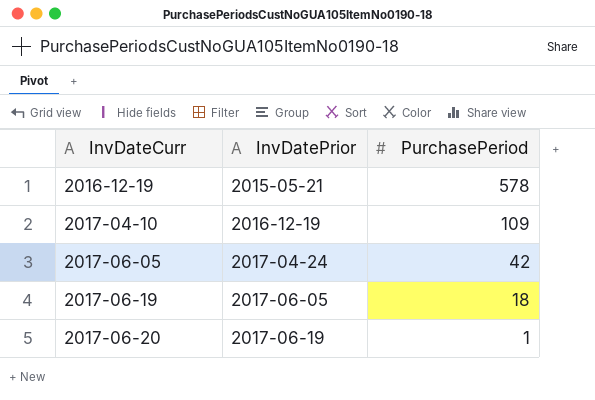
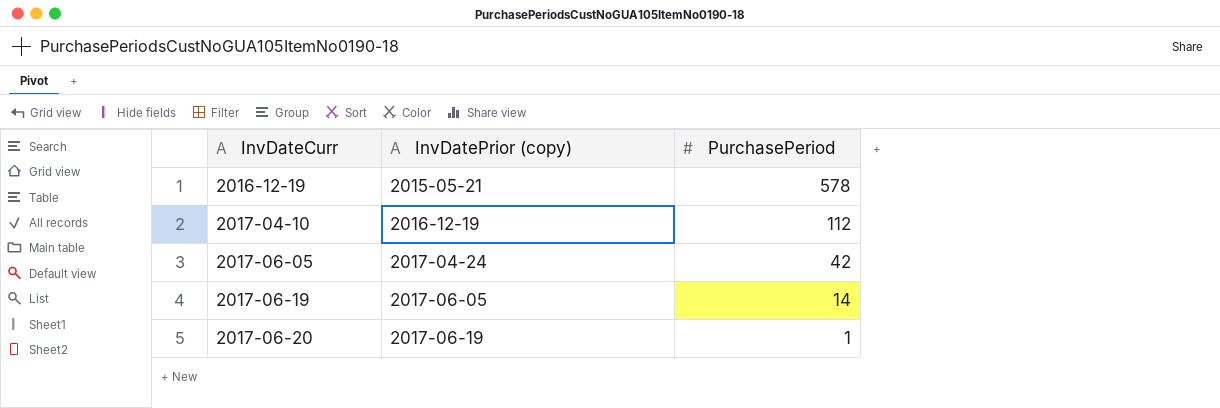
column name: InvDatePrior -> InvDatePrior (copy)
2017-04-10 | PurchasePeriod: 109 -> 112
2017-06-19 | PurchasePeriod: 18 -> 14

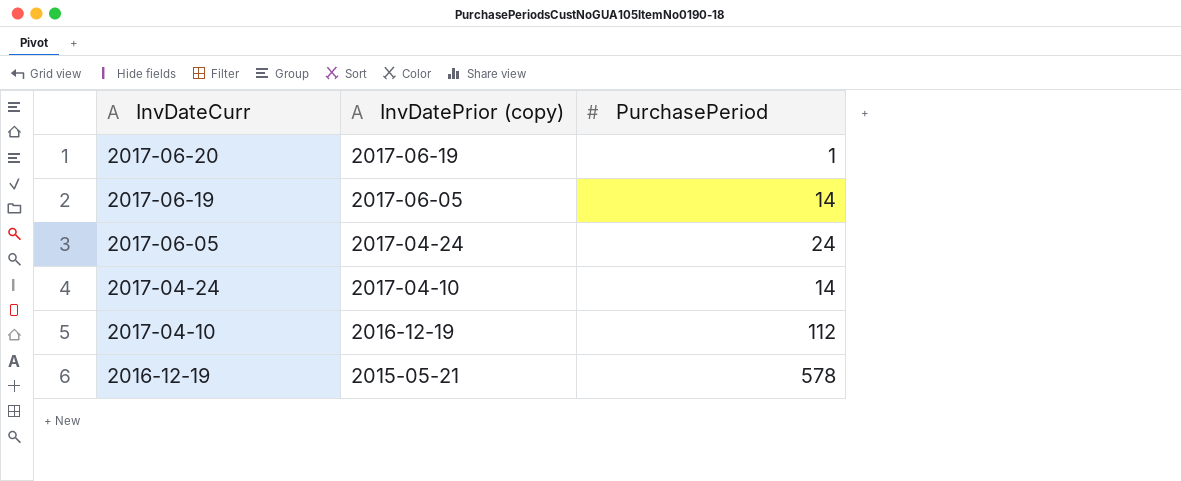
row order: InvDateCurr ascending -> InvDateCurr descending
2017-06-05 | PurchasePeriod: 42 -> 24
row 2017-04-24: none -> 2017-04-10 | 14

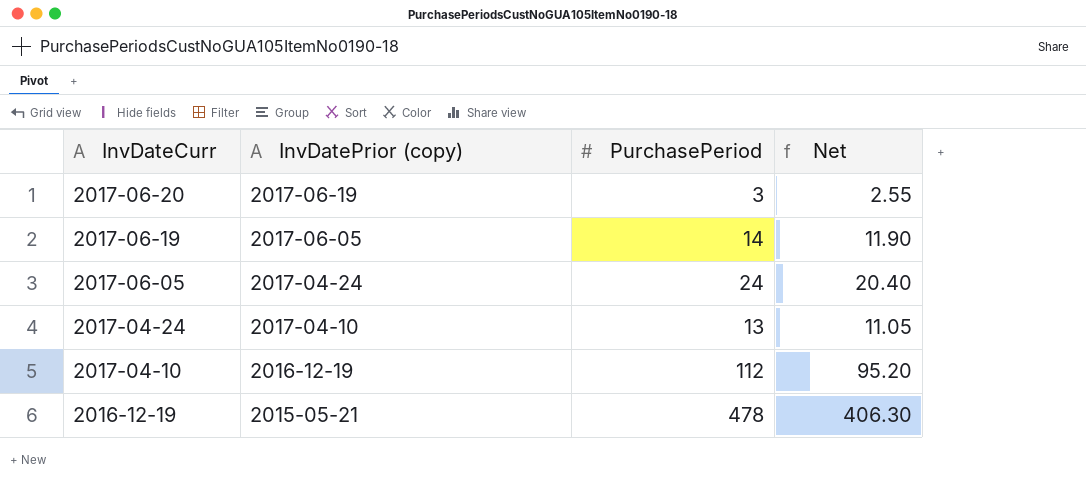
column Net | formula: none -> [PurchasePeriod] * 0.85
2017-06-20 | PurchasePeriod: 1 -> 3
2017-04-24 | PurchasePeriod: 14 -> 13
2016-12-19 | PurchasePeriod: 578 -> 478

